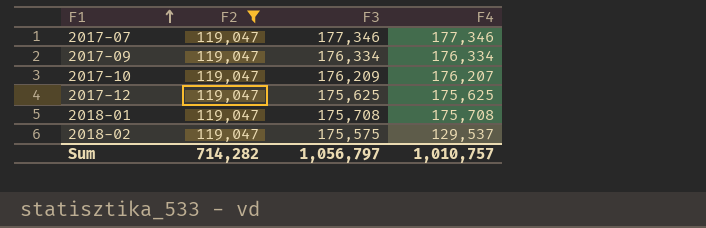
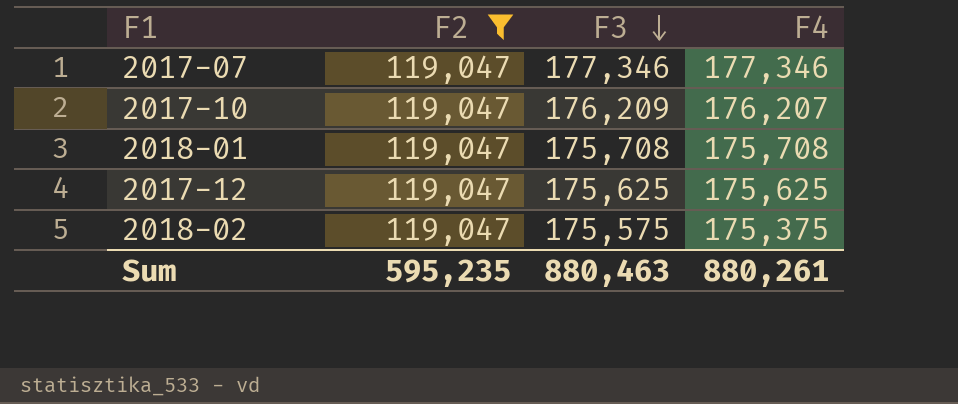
row order: F1 ascending -> F3 descending
row 2017-09: 119,047 | 176,334 | 176,334 -> none
2018-02 | F4: 129,537 -> 175,375
Sum | F2: 714,282 -> 595,235
Sum | F3: 1,056,797 -> 880,463
Sum | F4: 1,010,757 -> 880,261

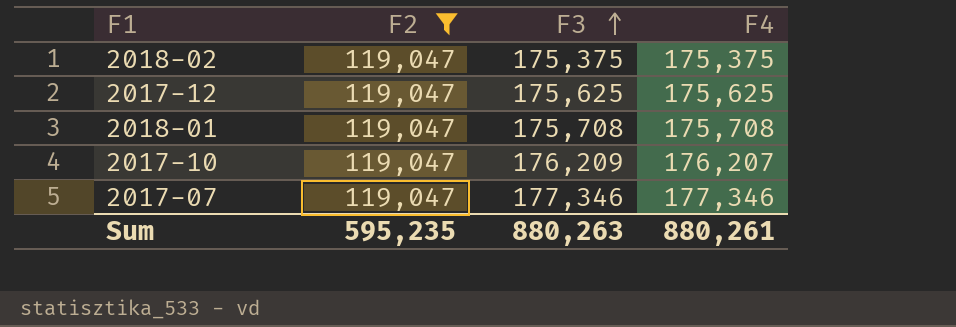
row order: F3 descending -> F3 ascending
2018-02 | F3: 175,575 -> 175,375
Sum | F3: 880,463 -> 880,263

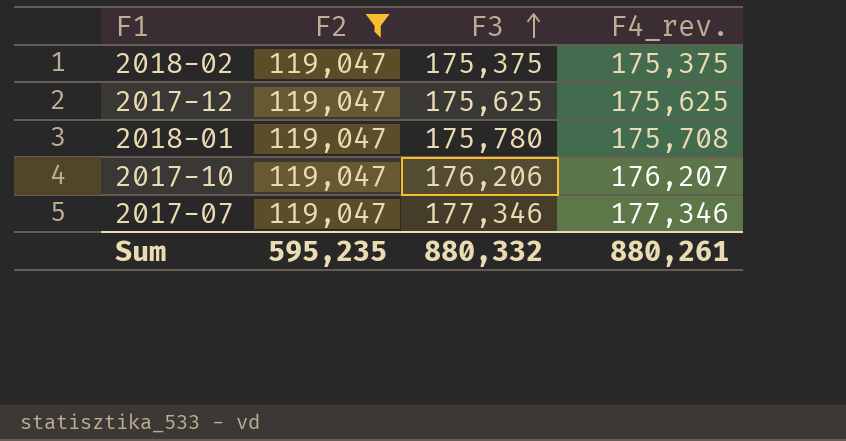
column name: F4 -> F4_rev.
2018-01 | F3: 175,708 -> 175,780
2017-10 | F3: 176,209 -> 176,206
Sum | F3: 880,263 -> 880,332

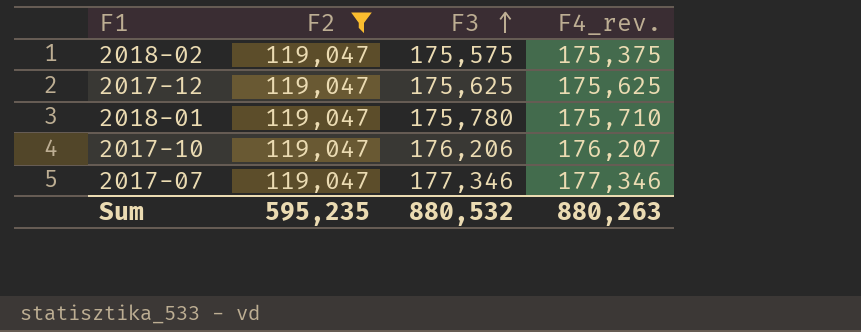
2018-02 | F3: 175,375 -> 175,575
2018-01 | F4_rev.: 175,708 -> 175,710
Sum | F3: 880,332 -> 880,532
Sum | F4_rev.: 880,261 -> 880,263

